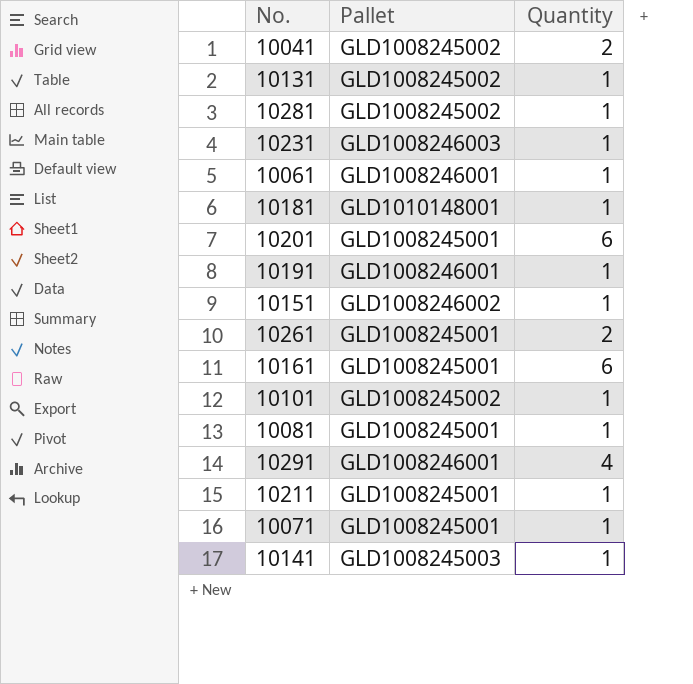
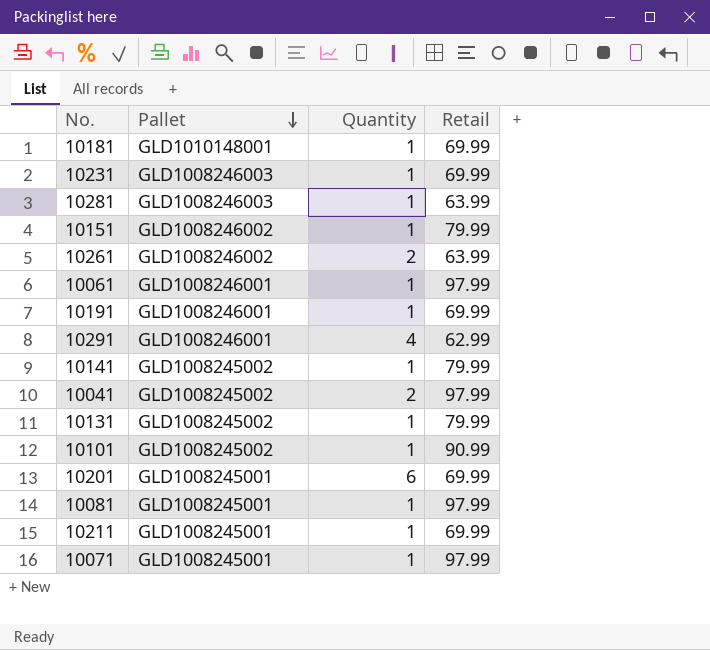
row order: none -> Pallet descending
column Retail | position: none -> 4
row 10161: GLD1008245001 | 6 -> none
10281 | Pallet: GLD1008245002 -> GLD1008246003
10261 | Pallet: GLD1008245001 -> GLD1008246002
10141 | Pallet: GLD1008245003 -> GLD1008245002

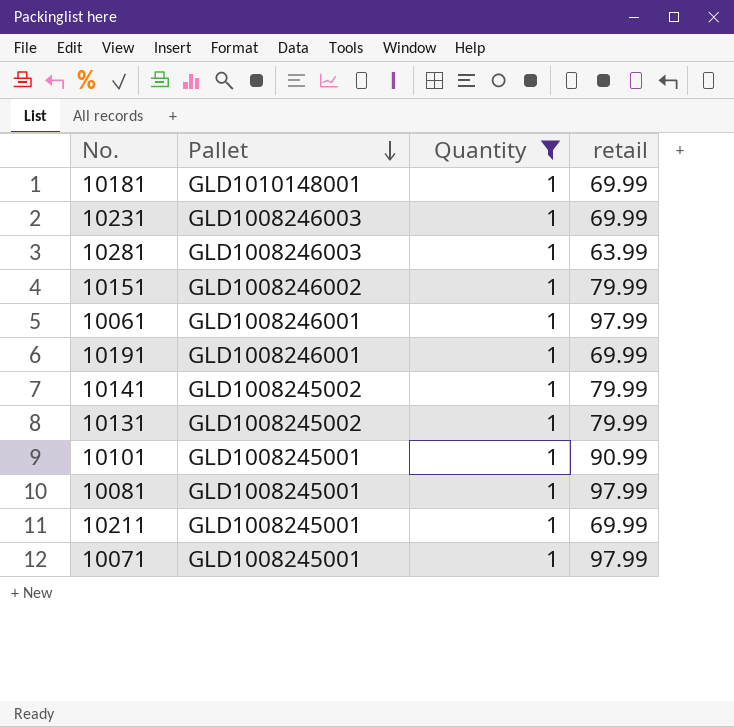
filter: none -> Quantity = 1
column name: Retail -> retail
10101 | Pallet: GLD1008245002 -> GLD1008245001

